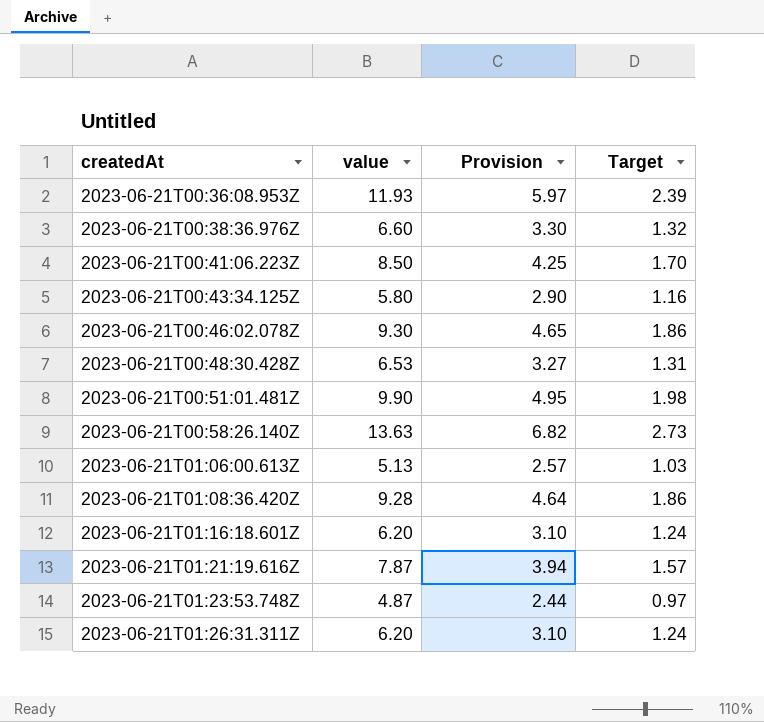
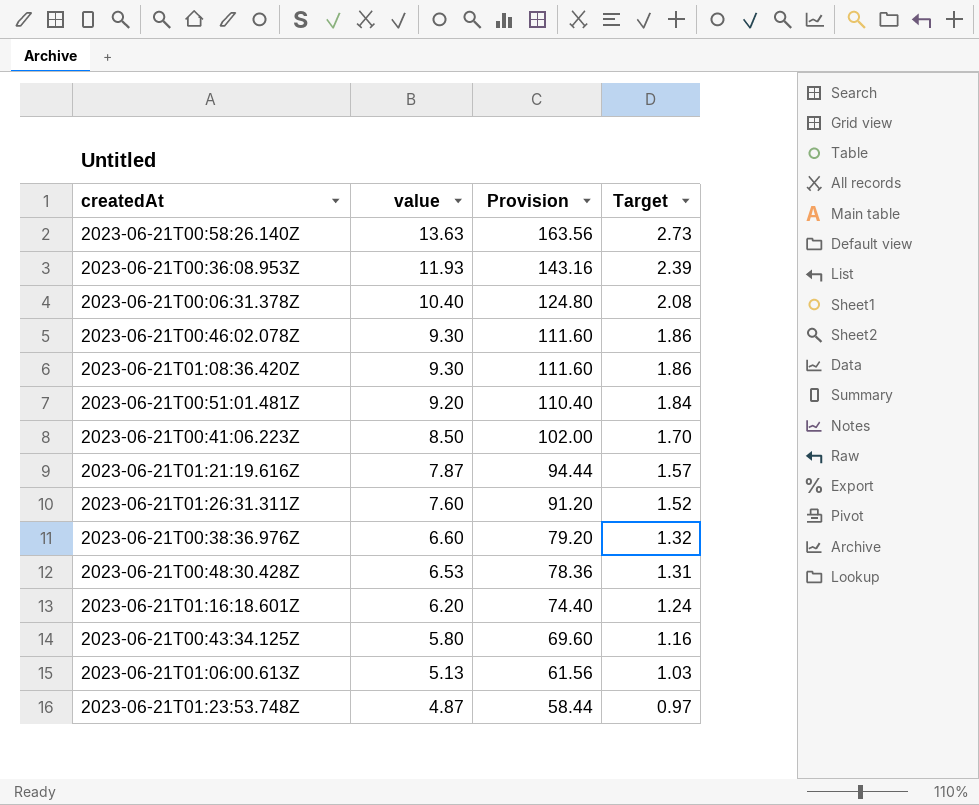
row order: createdAt ascending -> value descending
column Provision | formula: [value] * 0.5 -> [value] * 12
row 2023-06-21T00:06:31.378Z: none -> 10.40 | 124.80 | 2.08
2023-06-21T01:08:36.420Z | value: 9.28 -> 9.30
2023-06-21T00:51:01.481Z | value: 9.90 -> 9.20
2023-06-21T00:51:01.481Z | Target: 1.98 -> 1.84
2023-06-21T01:26:31.311Z | value: 6.20 -> 7.60
2023-06-21T01:26:31.311Z | Target: 1.24 -> 1.52

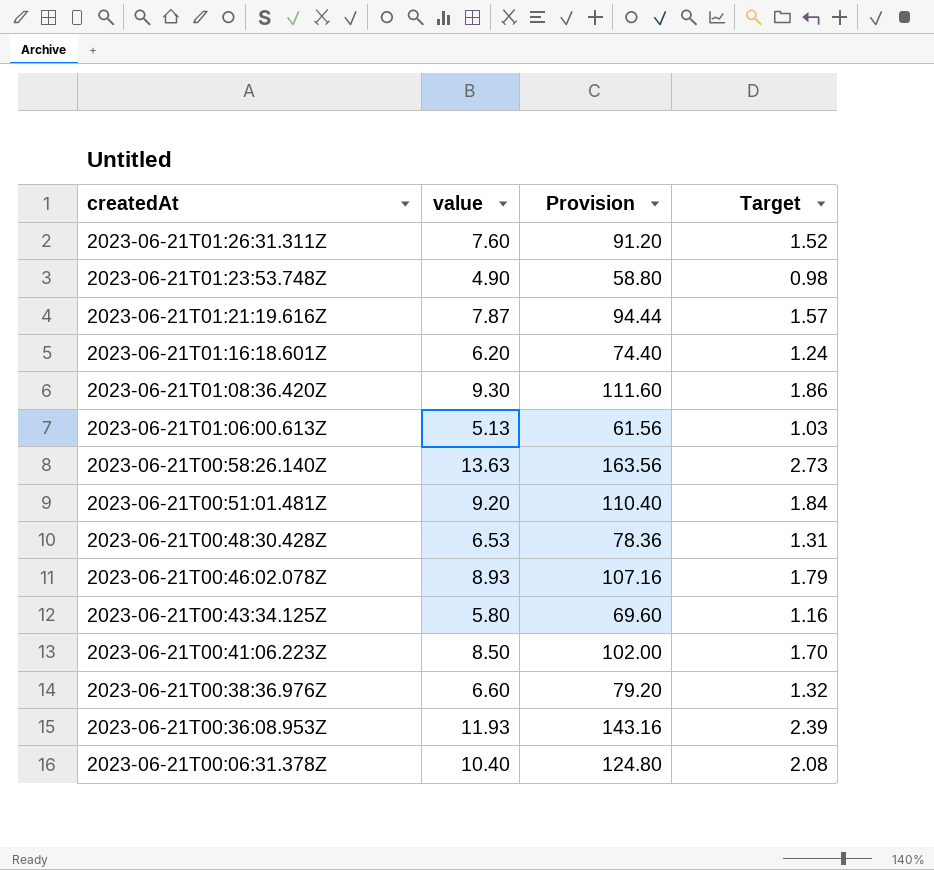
row order: value descending -> createdAt descending
2023-06-21T01:23:53.748Z | value: 4.87 -> 4.90
2023-06-21T01:23:53.748Z | Provision: 58.44 -> 58.80
2023-06-21T01:23:53.748Z | Target: 0.97 -> 0.98
2023-06-21T00:46:02.078Z | value: 9.30 -> 8.93
2023-06-21T00:46:02.078Z | Provision: 111.60 -> 107.16
2023-06-21T00:46:02.078Z | Target: 1.86 -> 1.79

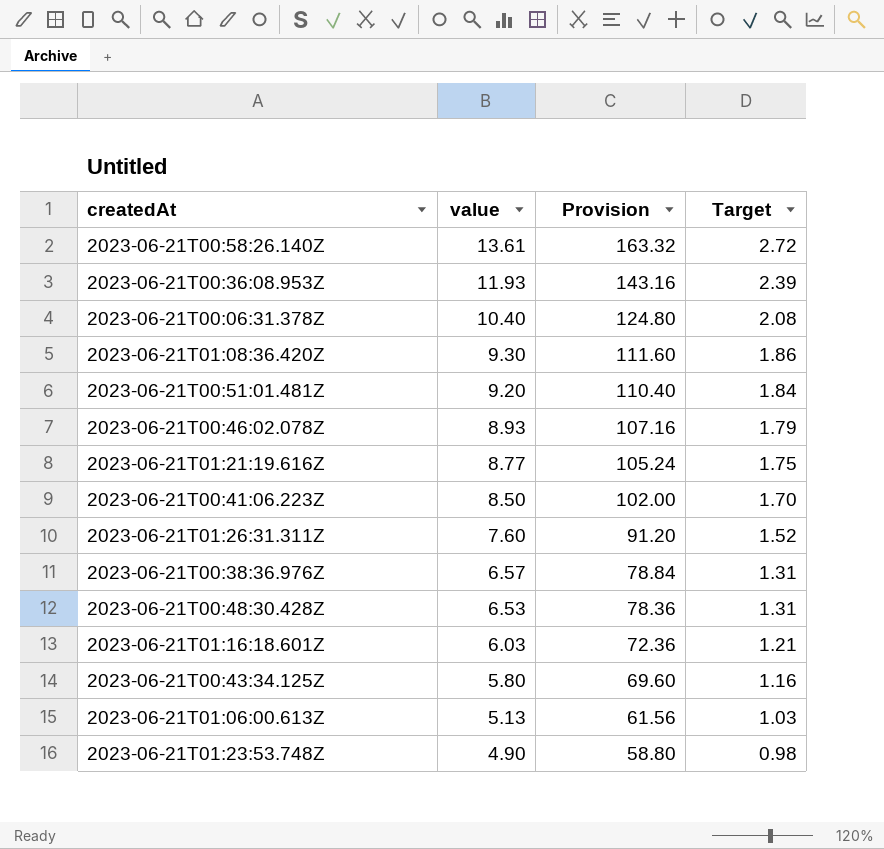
row order: createdAt descending -> value descending
2023-06-21T00:58:26.140Z | value: 13.63 -> 13.61
2023-06-21T00:58:26.140Z | Provision: 163.56 -> 163.32
2023-06-21T00:58:26.140Z | Target: 2.73 -> 2.72
2023-06-21T01:21:19.616Z | value: 7.87 -> 8.77
2023-06-21T01:21:19.616Z | Provision: 94.44 -> 105.24
2023-06-21T01:21:19.616Z | Target: 1.57 -> 1.75
2023-06-21T00:38:36.976Z | value: 6.60 -> 6.57
2023-06-21T00:38:36.976Z | Provision: 79.20 -> 78.84
2023-06-21T00:38:36.976Z | Target: 1.32 -> 1.31
2023-06-21T01:16:18.601Z | value: 6.20 -> 6.03
2023-06-21T01:16:18.601Z | Provision: 74.40 -> 72.36
2023-06-21T01:16:18.601Z | Target: 1.24 -> 1.21

